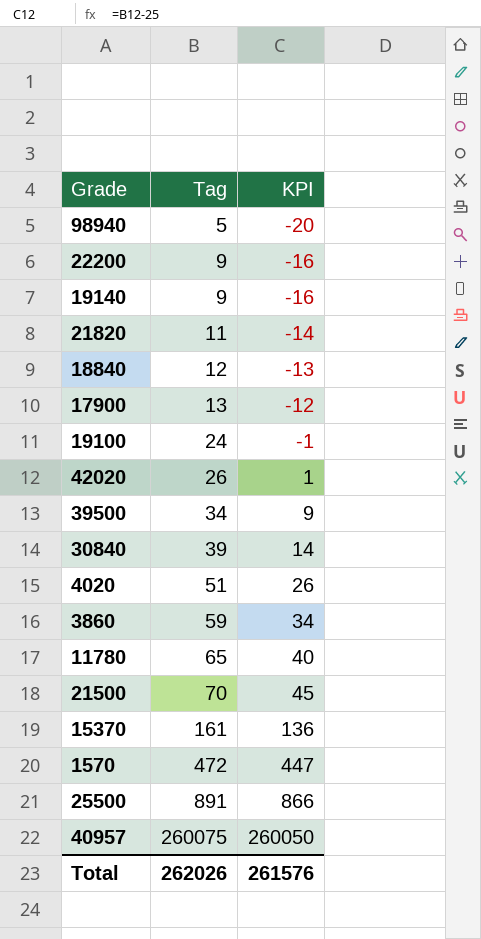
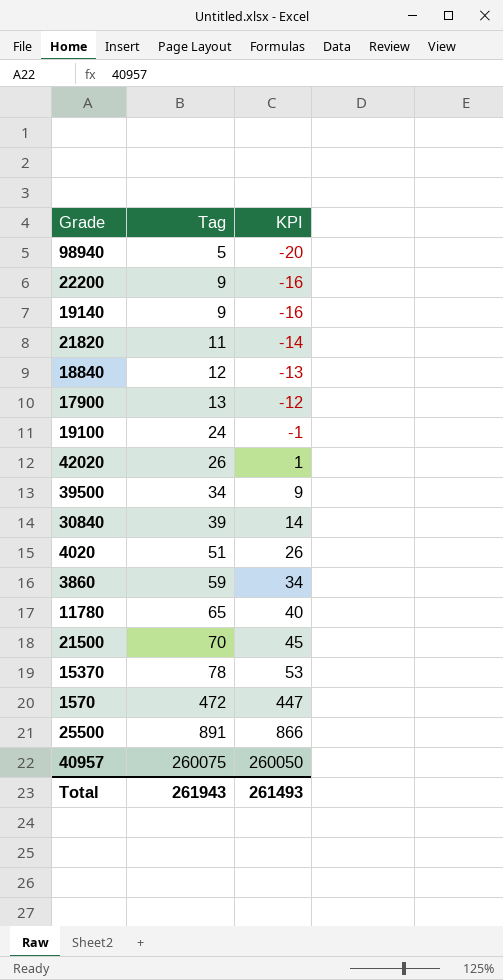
15370 | Tag: 161 -> 78
15370 | KPI: 136 -> 53
Total | Tag: 262026 -> 261943
Total | KPI: 261576 -> 261493

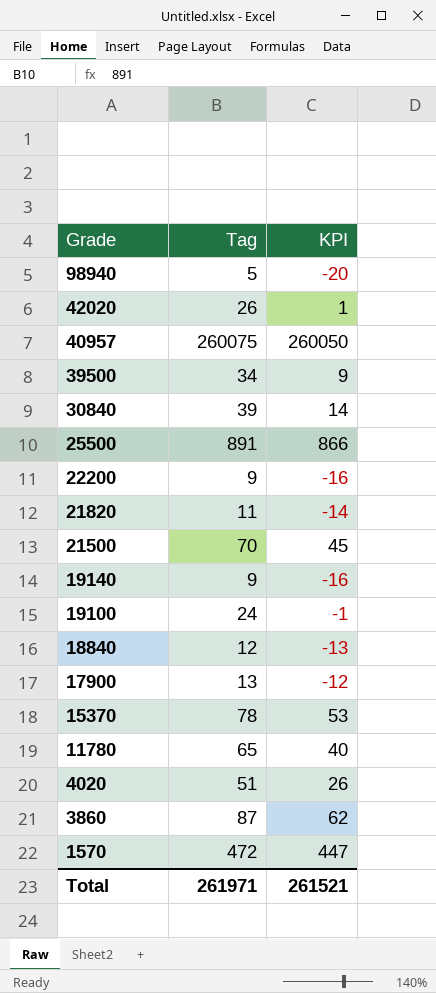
row order: Tag ascending -> Grade descending
3860 | Tag: 59 -> 87
3860 | KPI: 34 -> 62
Total | Tag: 261943 -> 261971
Total | KPI: 261493 -> 261521

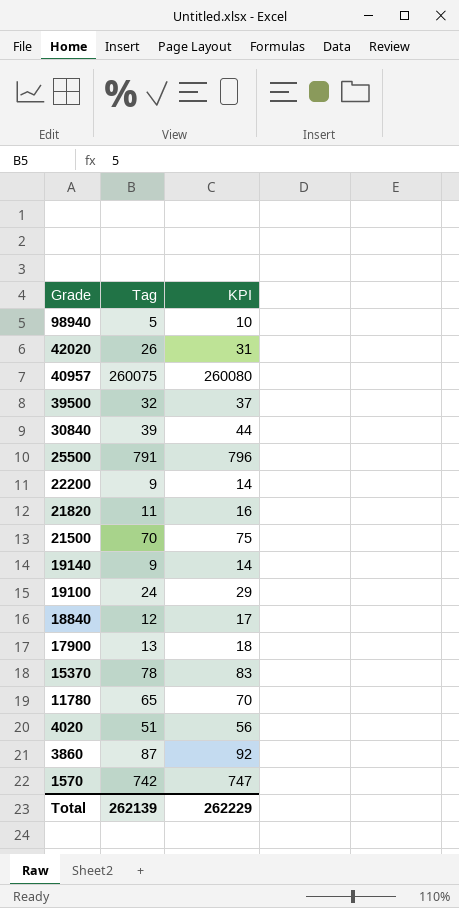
column KPI | formula: [Tag] - 25 -> [Tag] + 5
39500 | Tag: 34 -> 32
25500 | Tag: 891 -> 791
1570 | Tag: 472 -> 742
Total | Tag: 261971 -> 262139
Total | KPI: 261521 -> 262229

